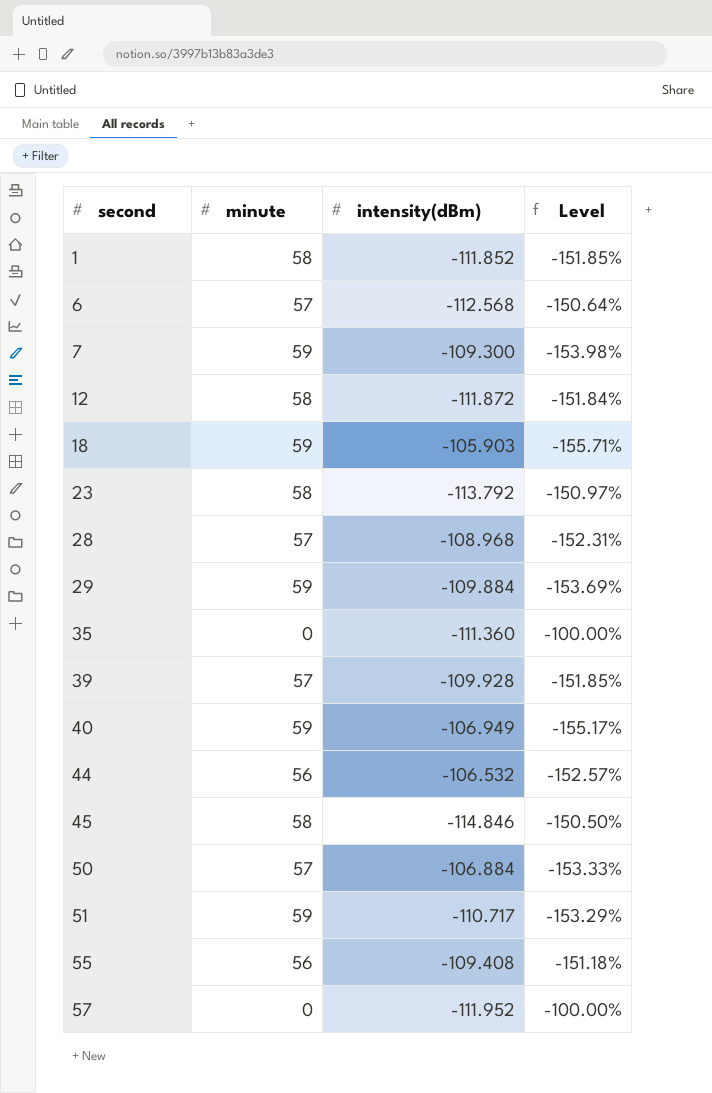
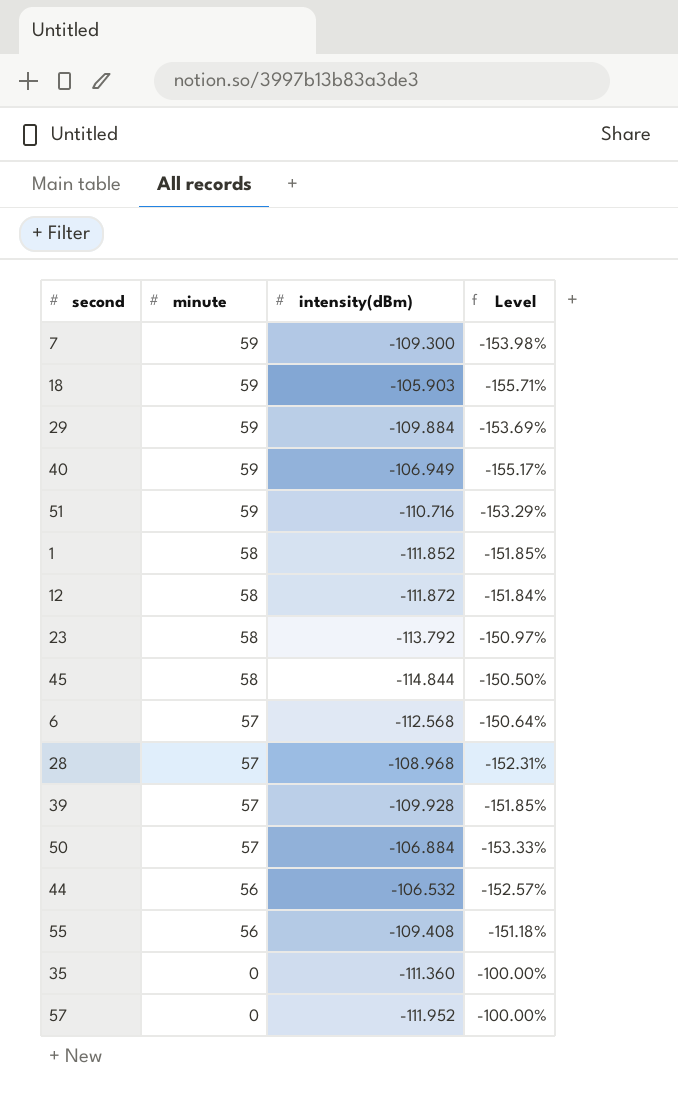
row order: second ascending -> minute descending
51 | intensity(dBm): -110.717 -> -110.716
45 | intensity(dBm): -114.846 -> -114.844

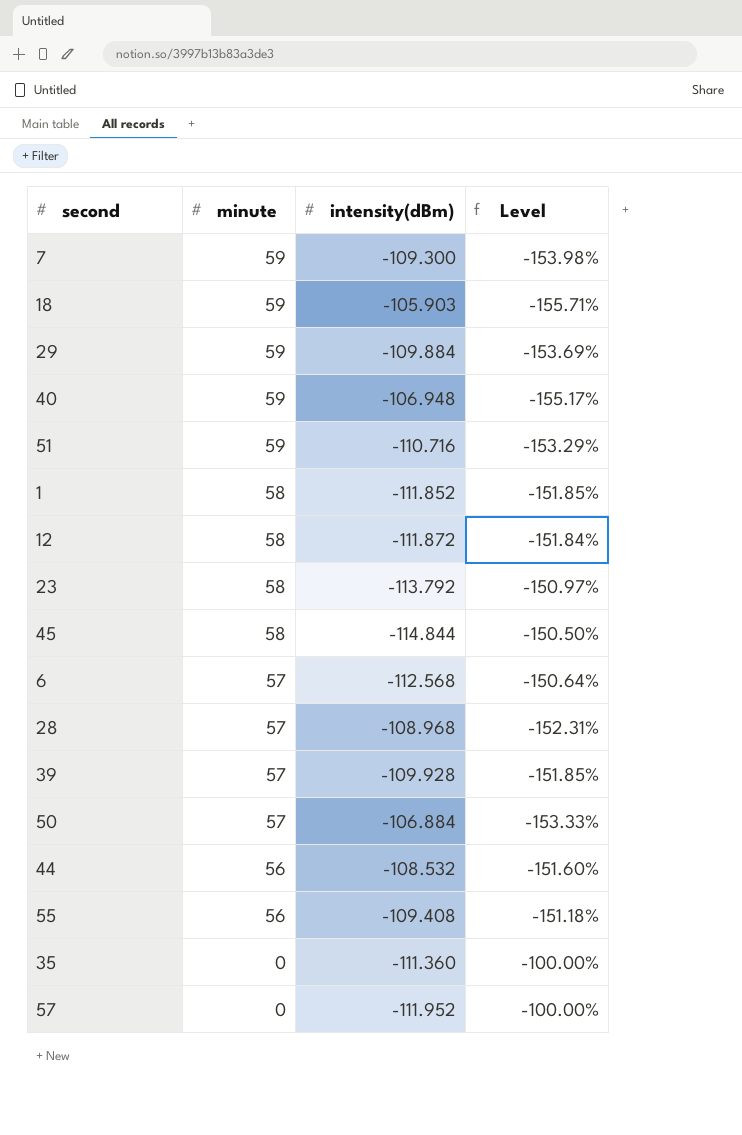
40 | intensity(dBm): -106.949 -> -106.948
44 | intensity(dBm): -106.532 -> -108.532
44 | Level: -152.57% -> -151.60%

